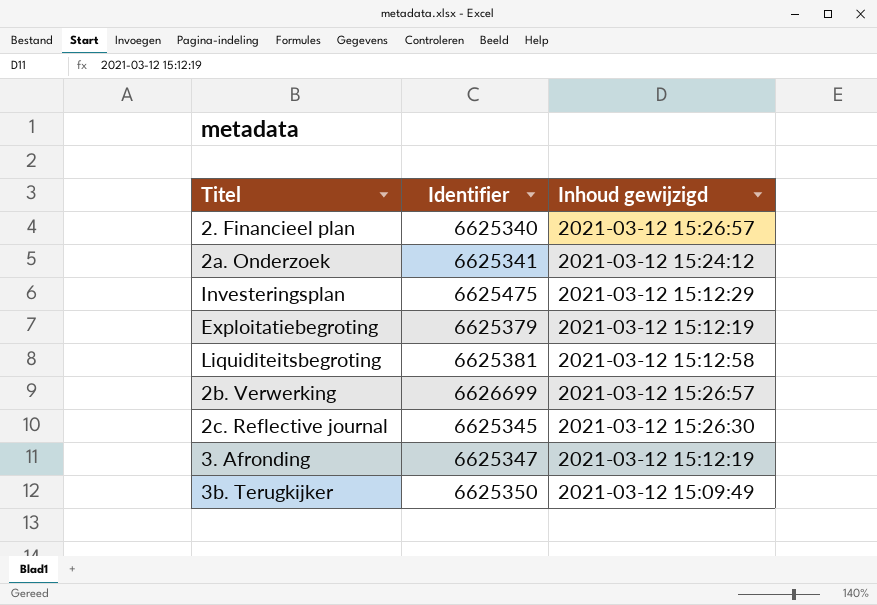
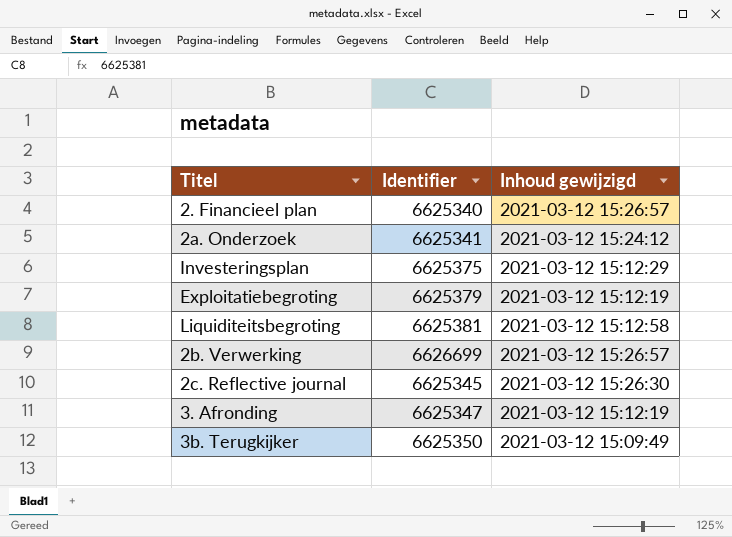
Investeringsplan | Identifier: 6625475 -> 6625375

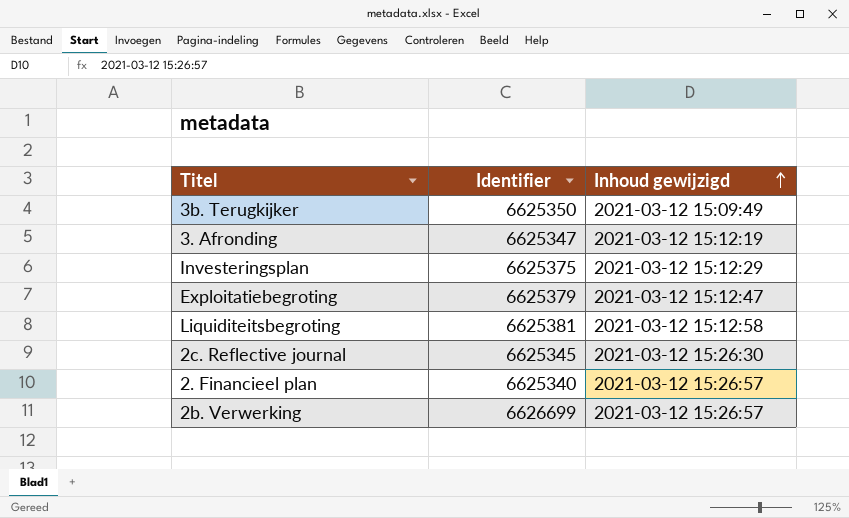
row order: none -> Inhoud gewijzigd ascending
row 2a. Onderzoek: 6625341 | 2021-03-12 15:24:12 -> none
Exploitatiebegroting | Inhoud gewijzigd: 2021-03-12 15:12:19 -> 2021-03-12 15:12:47

